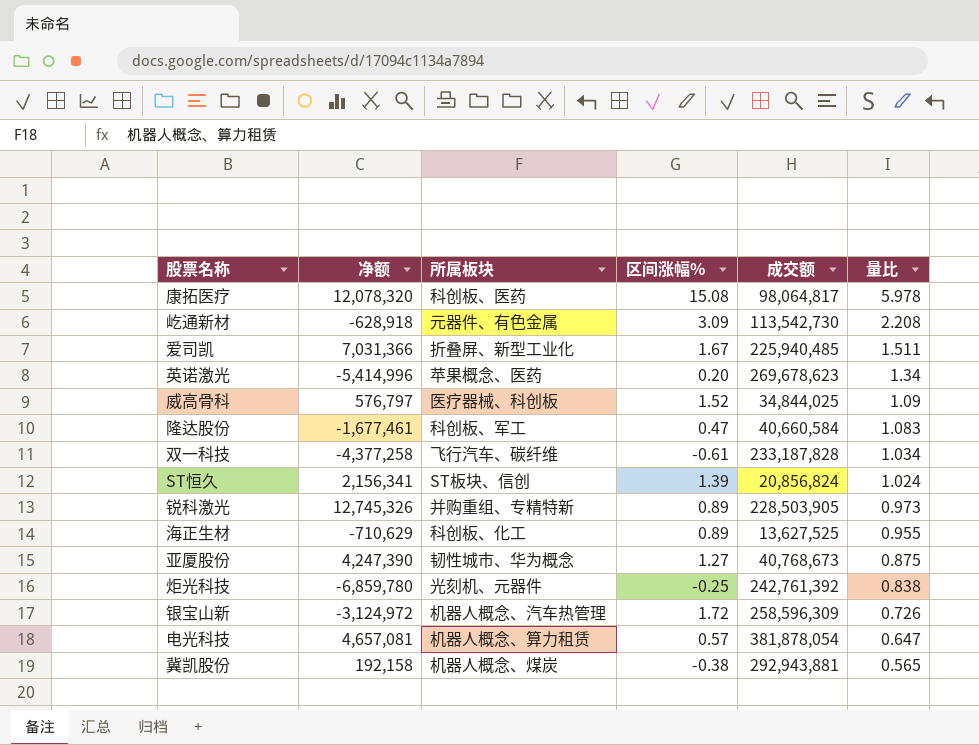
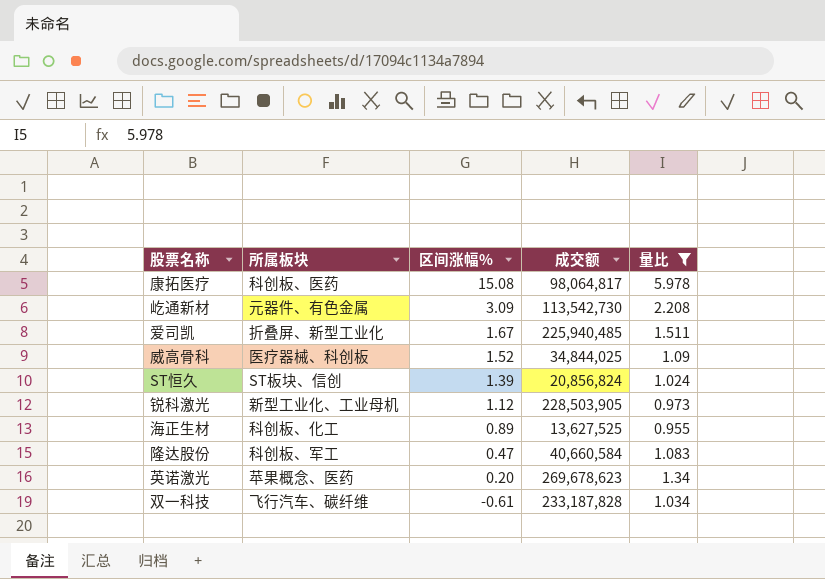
filter: none -> 量比 >= 0.955
row order: 量比 descending -> 区间涨幅% descending
column 净额 | position: 2 -> none
锐科激光 | 所属板块: 并购重组、专精特新 -> 新型工业化、工业母机
锐科激光 | 区间涨幅%: 0.89 -> 1.12

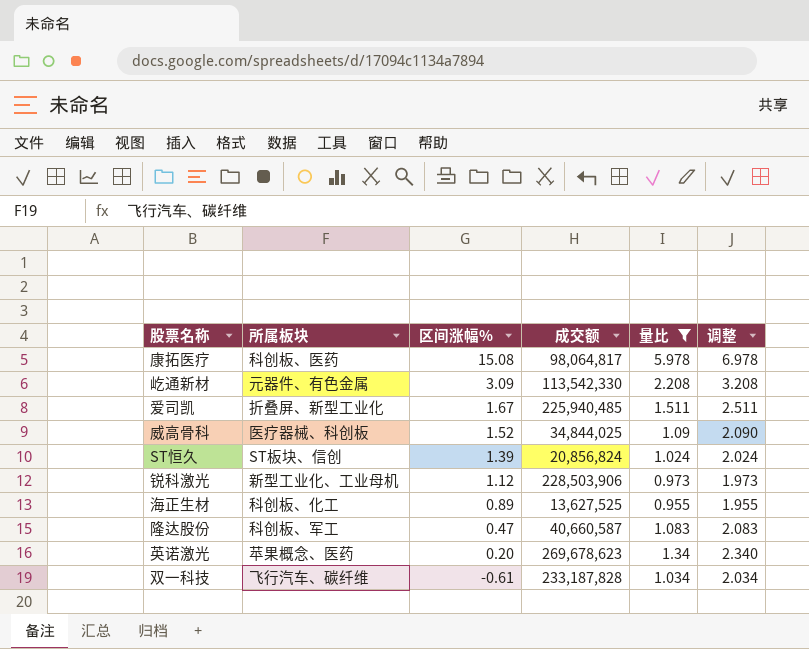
column 调整 | formula: none -> [量比] + 1
屹通新材 | 成交额: 113,542,730 -> 113,542,330
锐科激光 | 成交额: 228,503,905 -> 228,503,906
隆达股份 | 成交额: 40,660,584 -> 40,660,587

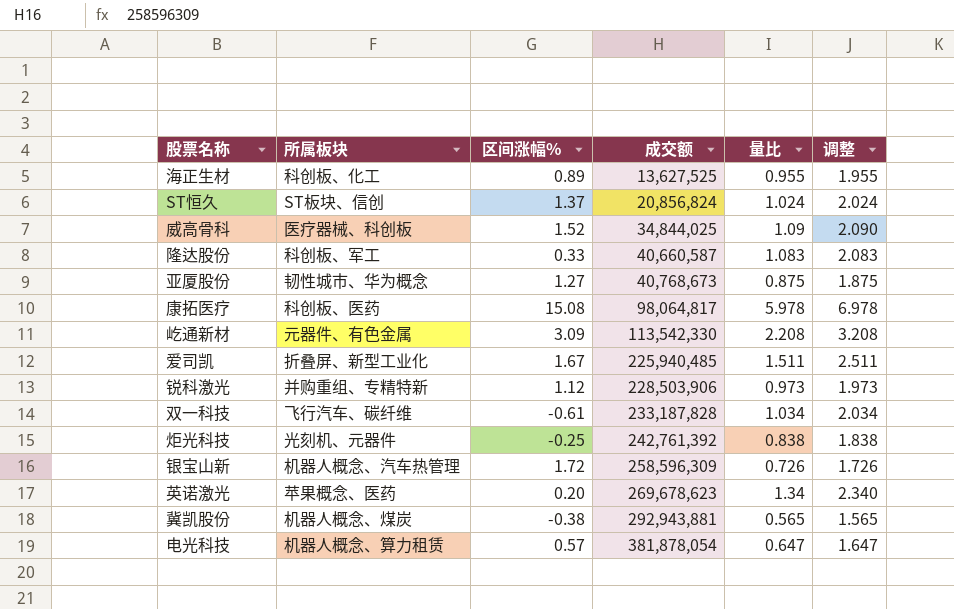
filter: 量比 >= 0.955 -> none
row order: 区间涨幅% descending -> 成交额 ascending
ST恒久 | 区间涨幅%: 1.39 -> 1.37
隆达股份 | 区间涨幅%: 0.47 -> 0.33
锐科激光 | 所属板块: 新型工业化、工业母机 -> 并购重组、专精特新

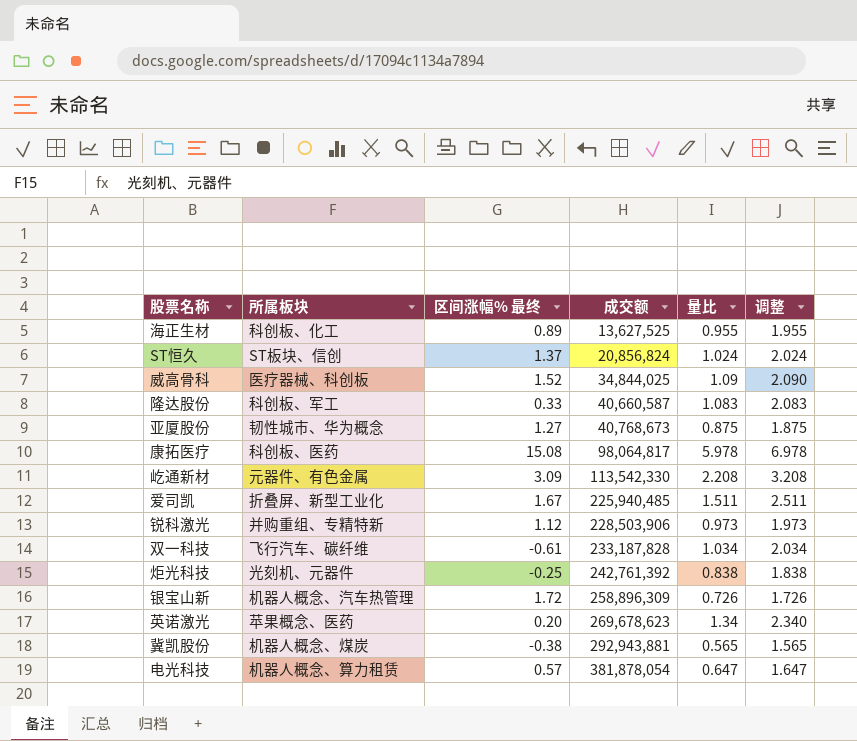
column name: 区间涨幅% -> 区间涨幅% 最终
银宝山新 | 成交额: 258,596,309 -> 258,896,309

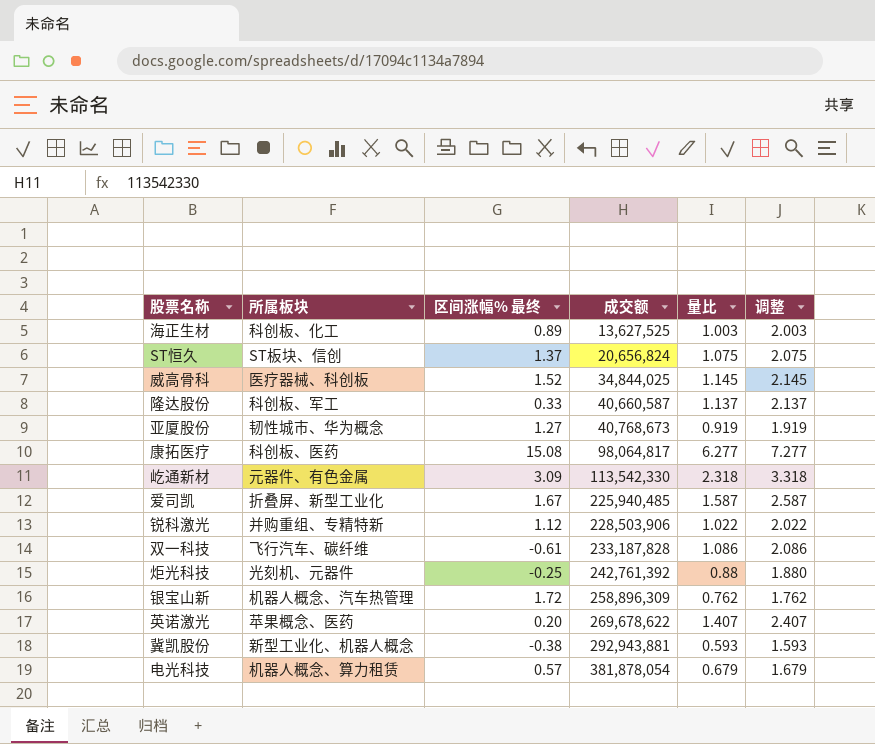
海正生材 | 量比: 0.955 -> 1.003
海正生材 | 调整: 1.955 -> 2.003
ST恒久 | 成交额: 20,856,824 -> 20,656,824
ST恒久 | 量比: 1.024 -> 1.075
ST恒久 | 调整: 2.024 -> 2.075
威高骨科 | 量比: 1.09 -> 1.145
威高骨科 | 调整: 2.090 -> 2.145
隆达股份 | 量比: 1.083 -> 1.137
隆达股份 | 调整: 2.083 -> 2.137
亚厦股份 | 量比: 0.875 -> 0.919
亚厦股份 | 调整: 1.875 -> 1.919
康拓医疗 | 量比: 5.978 -> 6.277
康拓医疗 | 调整: 6.978 -> 7.277
屹通新材 | 量比: 2.208 -> 2.318
屹通新材 | 调整: 3.208 -> 3.318
爱司凯 | 量比: 1.511 -> 1.587
爱司凯 | 调整: 2.511 -> 2.587
锐科激光 | 量比: 0.973 -> 1.022
锐科激光 | 调整: 1.973 -> 2.022
双一科技 | 量比: 1.034 -> 1.086
双一科技 | 调整: 2.034 -> 2.086
炬光科技 | 量比: 0.838 -> 0.88
炬光科技 | 调整: 1.838 -> 1.880
银宝山新 | 量比: 0.726 -> 0.762
银宝山新 | 调整: 1.726 -> 1.762
英诺激光 | 成交额: 269,678,623 -> 269,678,622
英诺激光 | 量比: 1.34 -> 1.407
英诺激光 | 调整: 2.340 -> 2.407
冀凯股份 | 所属板块: 机器人概念、煤炭 -> 新型工业化、机器人概念
冀凯股份 | 量比: 0.565 -> 0.593
冀凯股份 | 调整: 1.565 -> 1.593
电光科技 | 量比: 0.647 -> 0.679
电光科技 | 调整: 1.647 -> 1.679

